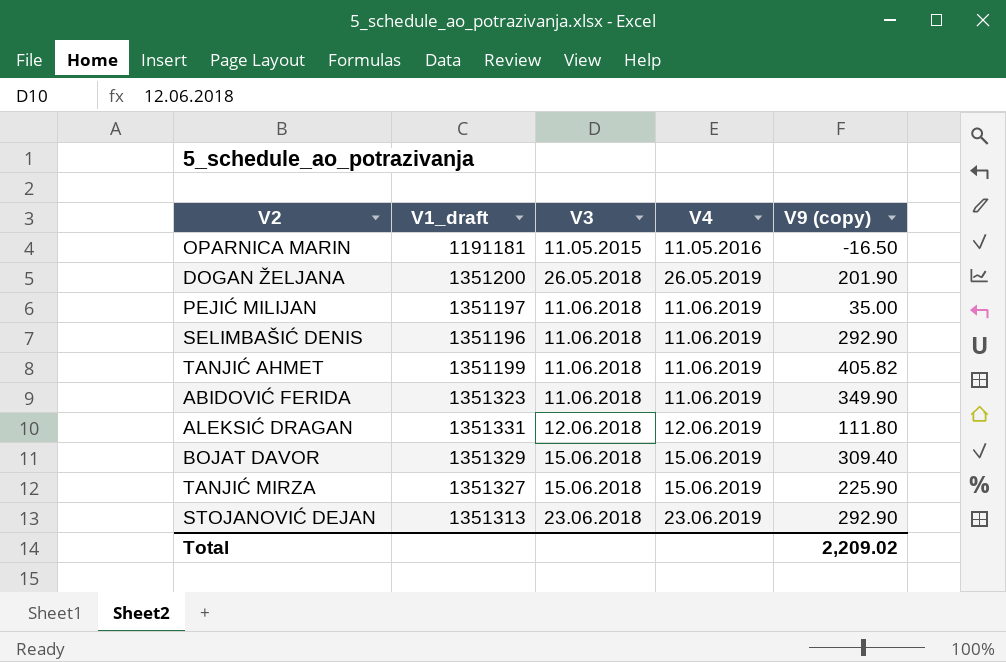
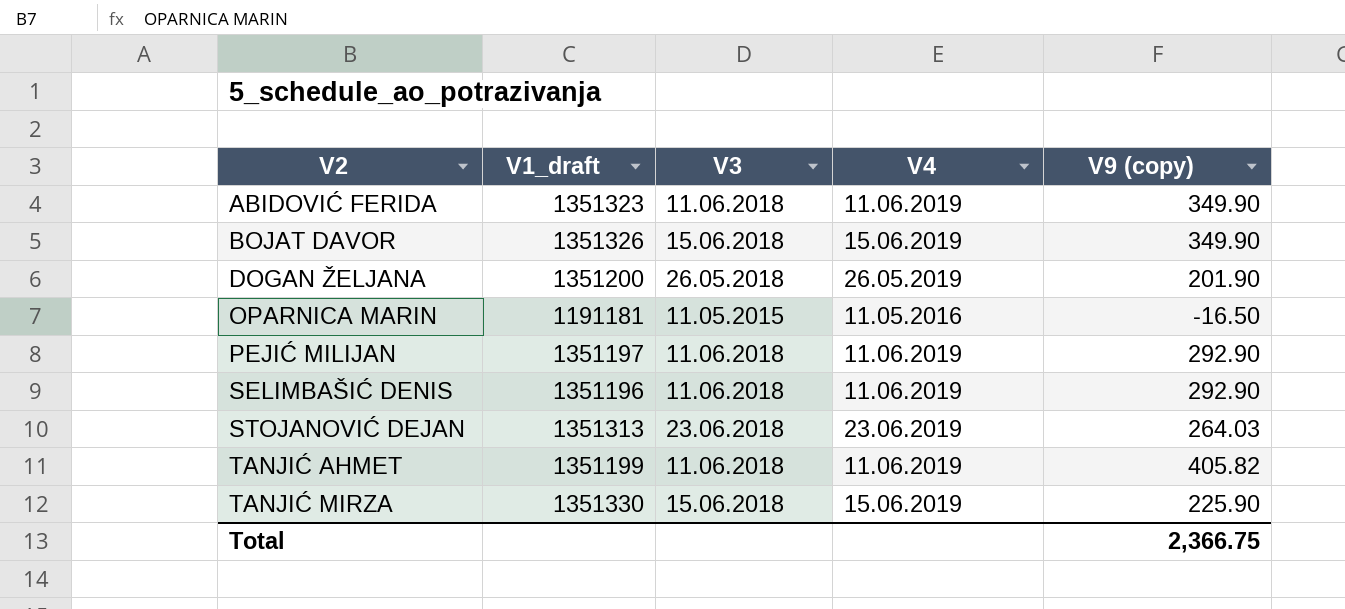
row order: V3 ascending -> V2 ascending
row ALEKSIĆ DRAGAN: 1351331 | 12.06.2018 | 12.06.2019 | 111.80 -> none
BOJAT DAVOR | V1_draft: 1351329 -> 1351326
BOJAT DAVOR | V9 (copy): 309.40 -> 349.90
PEJIĆ MILIJAN | V9 (copy): 35.00 -> 292.90
STOJANOVIĆ DEJAN | V9 (copy): 292.90 -> 264.03
TANJIĆ MIRZA | V1_draft: 1351327 -> 1351330
Total | V9 (copy): 2,209.02 -> 2,366.75

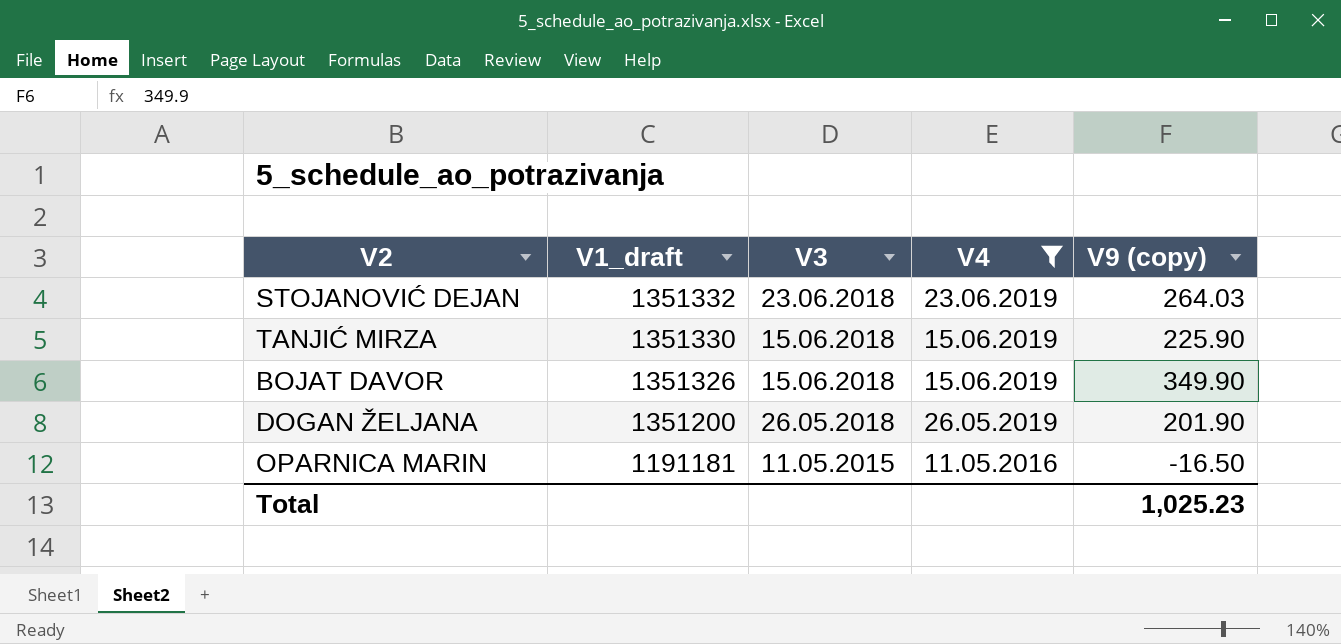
filter: none -> V4 != 11.06.2019
row order: V2 ascending -> V1_draft descending
STOJANOVIĆ DEJAN | V1_draft: 1351313 -> 1351332
Total | V9 (copy): 2,366.75 -> 1,025.23

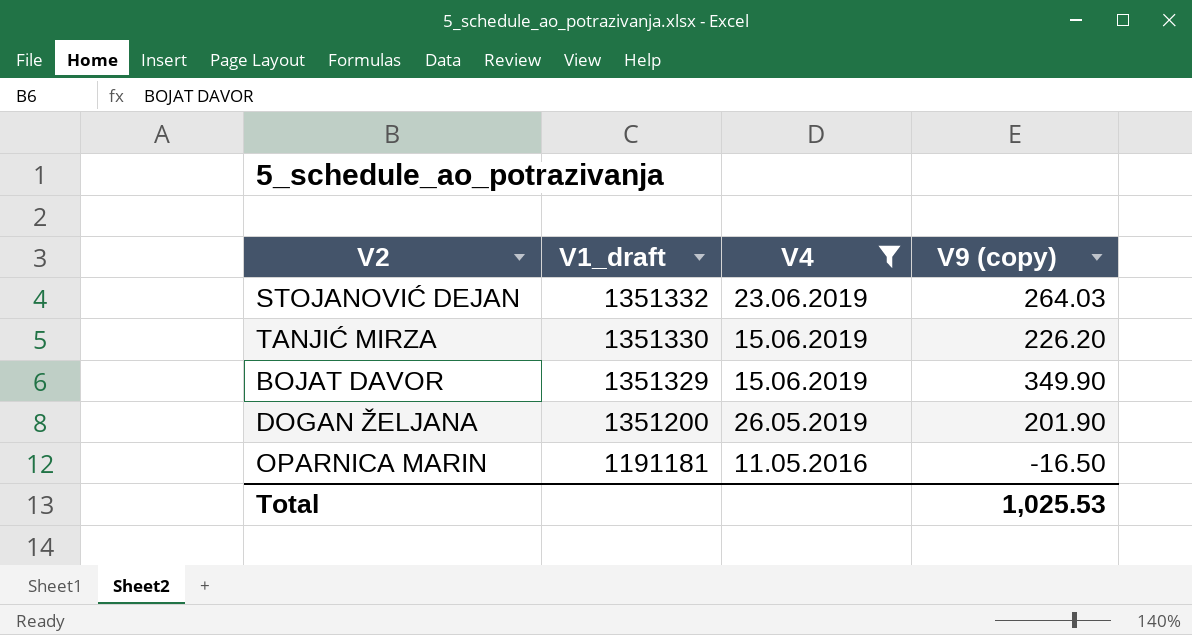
column V3 | position: 3 -> none
TANJIĆ MIRZA | V9 (copy): 225.90 -> 226.20
BOJAT DAVOR | V1_draft: 1351326 -> 1351329
Total | V9 (copy): 1,025.23 -> 1,025.53

